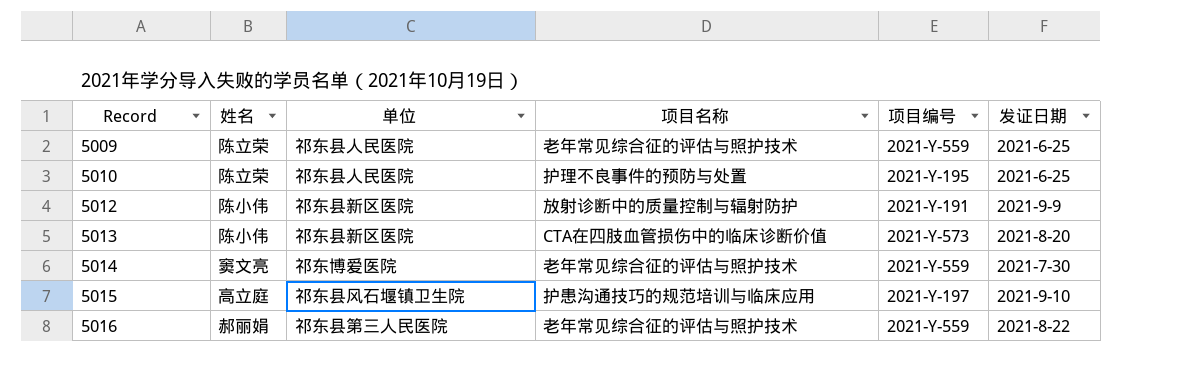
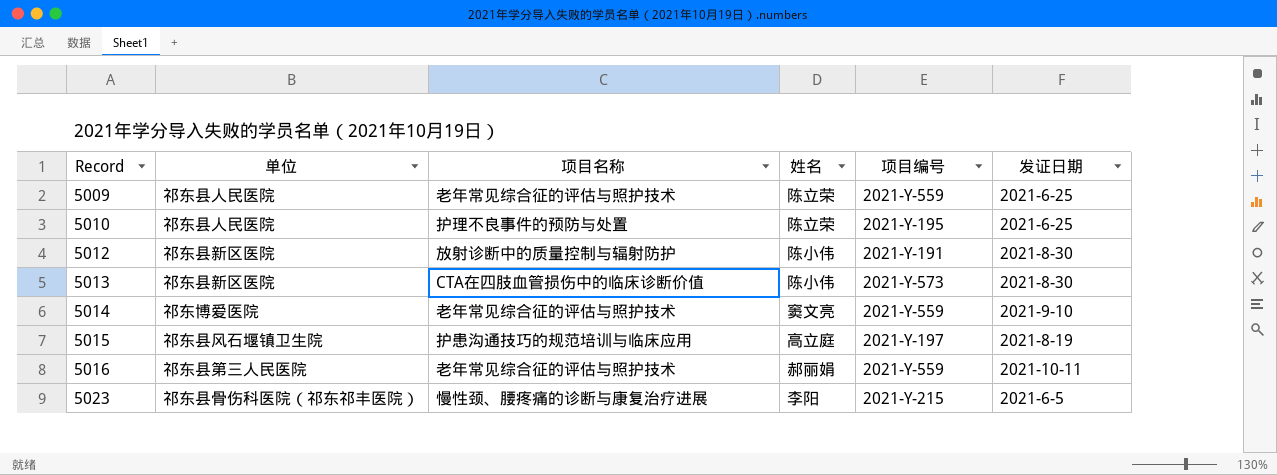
column 姓名 | position: 2 -> 4
5012 | 发证日期: 2021-9-9 -> 2021-8-30
5013 | 发证日期: 2021-8-20 -> 2021-8-30
5014 | 发证日期: 2021-7-30 -> 2021-9-10
5015 | 发证日期: 2021-9-10 -> 2021-8-19
5016 | 发证日期: 2021-8-22 -> 2021-10-11
row 5023: none -> 祁东县骨伤科医院（祁东祁丰医院） | 慢性颈、腰疼痛的诊断与康复治疗进展 | 李阳 | 2021-Y-215 | 2021-6-5

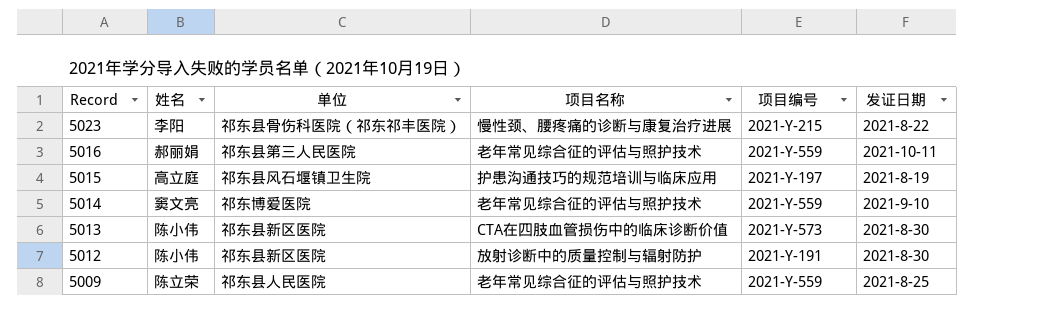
row order: Record ascending -> Record descending
column 姓名 | position: 4 -> 2
row 5010: 祁东县人民医院 | 护理不良事件的预防与处置 | 陈立荣 | 2021-Y-195 | 2021-6-25 -> none
5023 | 发证日期: 2021-6-5 -> 2021-8-22
5009 | 发证日期: 2021-6-25 -> 2021-8-25

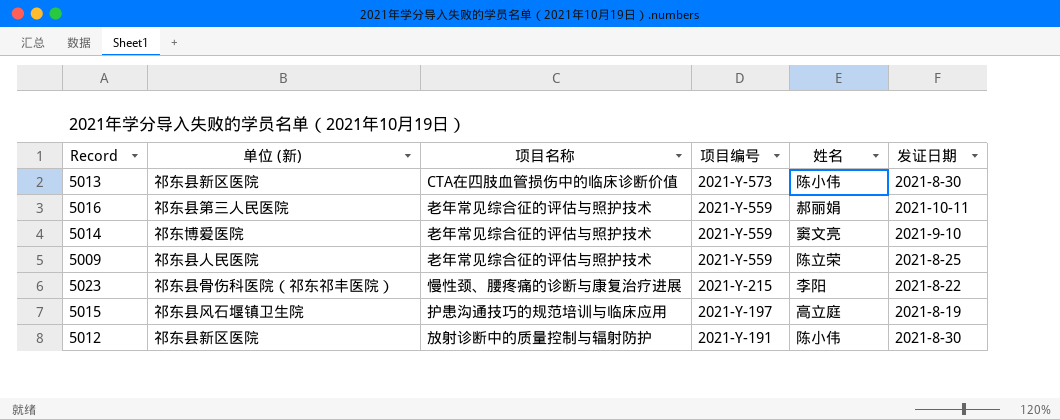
row order: Record descending -> 项目编号 descending
column name: 单位 -> 单位 (新)
column 姓名 | position: 2 -> 5

